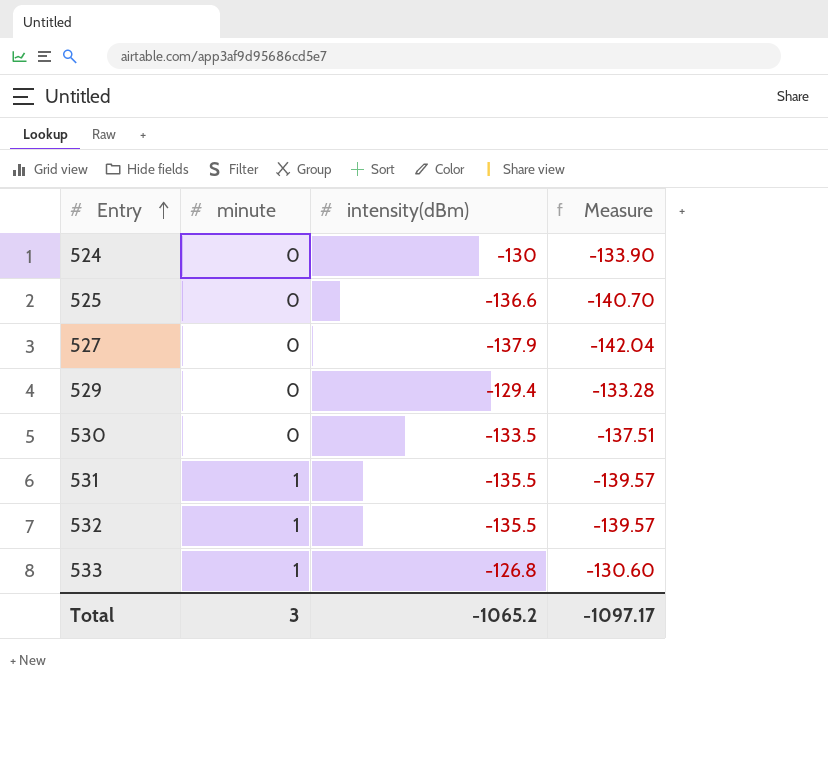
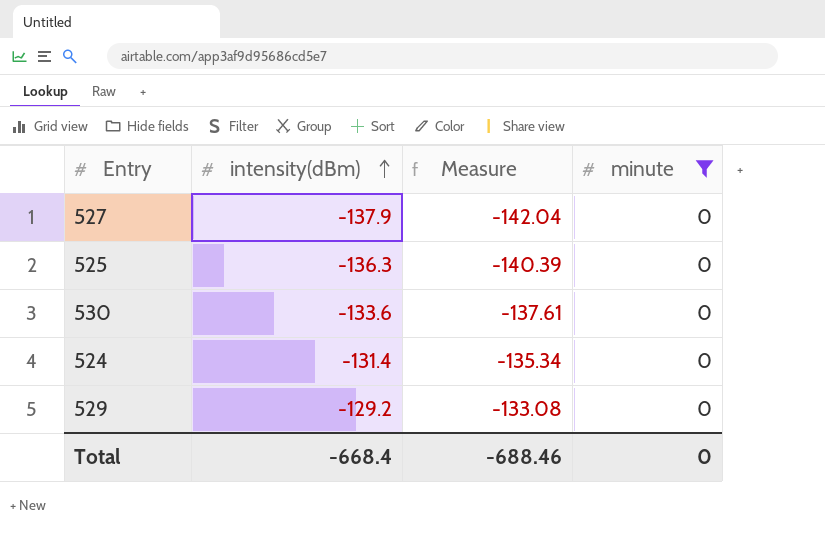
filter: none -> minute = 0
row order: Entry ascending -> intensity(dBm) ascending
column minute | position: 2 -> 4
525 | intensity(dBm): -136.6 -> -136.3
525 | Measure: -140.70 -> -140.39
530 | intensity(dBm): -133.5 -> -133.6
530 | Measure: -137.51 -> -137.61
524 | intensity(dBm): -130 -> -131.4
524 | Measure: -133.90 -> -135.34
529 | intensity(dBm): -129.4 -> -129.2
529 | Measure: -133.28 -> -133.08
Total | intensity(dBm): -1065.2 -> -668.4
Total | Measure: -1097.17 -> -688.46
Total | minute: 3 -> 0

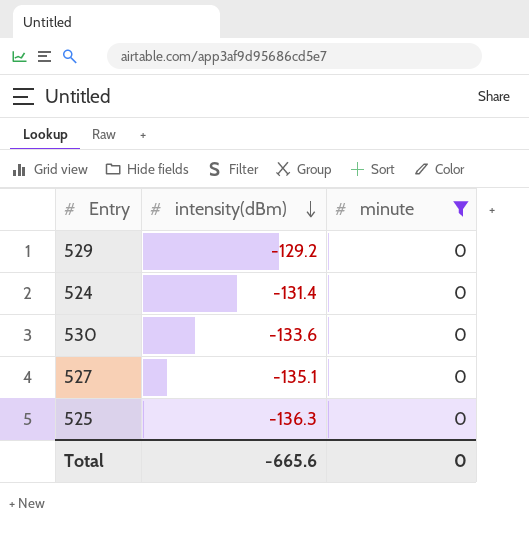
row order: intensity(dBm) ascending -> intensity(dBm) descending
column Measure | formula: [intensity(dBm)] * 1.03 -> none
527 | intensity(dBm): -137.9 -> -135.1
Total | intensity(dBm): -668.4 -> -665.6

